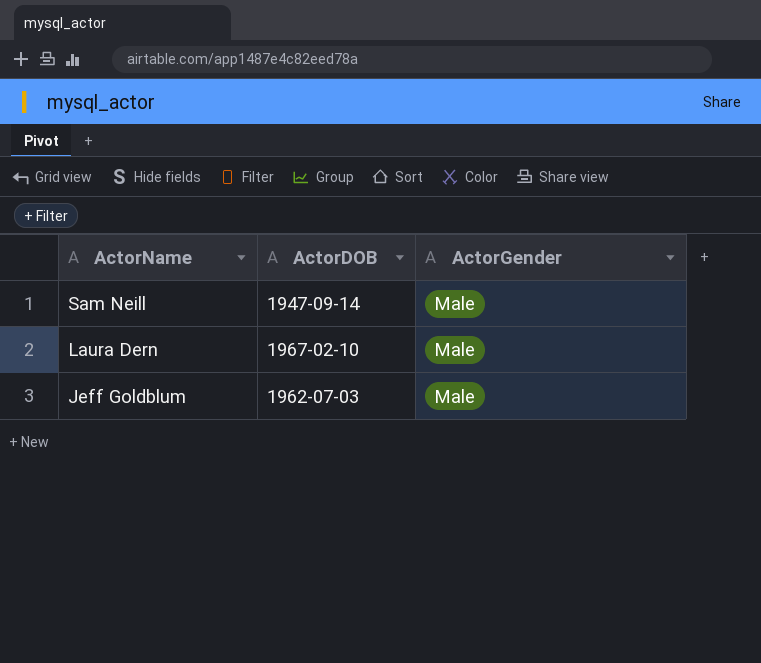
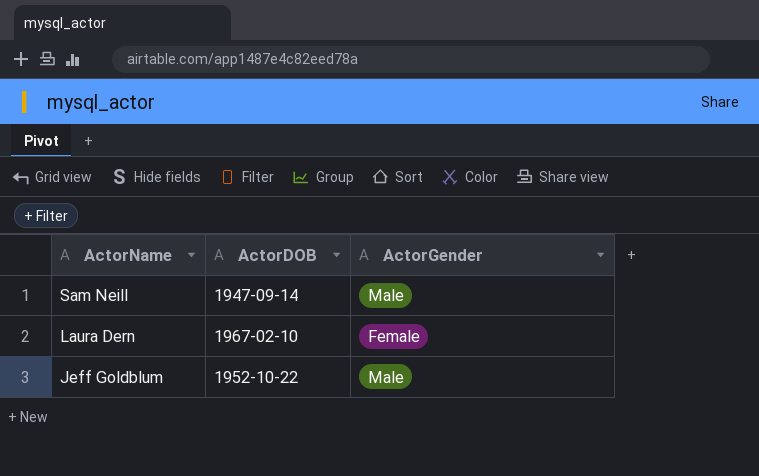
Laura Dern | ActorGender: Male -> Female
Jeff Goldblum | ActorDOB: 1962-07-03 -> 1952-10-22

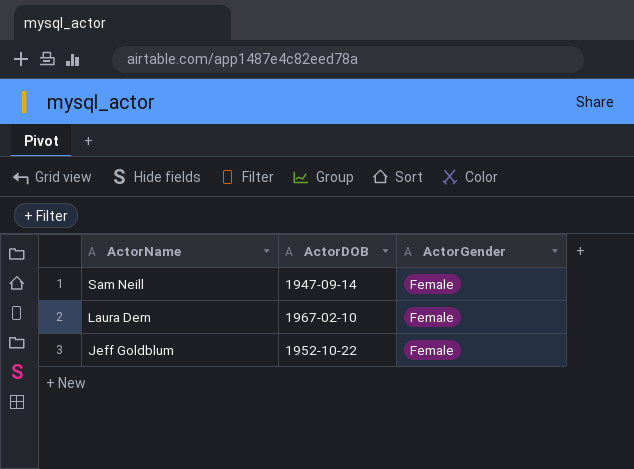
Sam Neill | ActorGender: Male -> Female
Jeff Goldblum | ActorGender: Male -> Female

